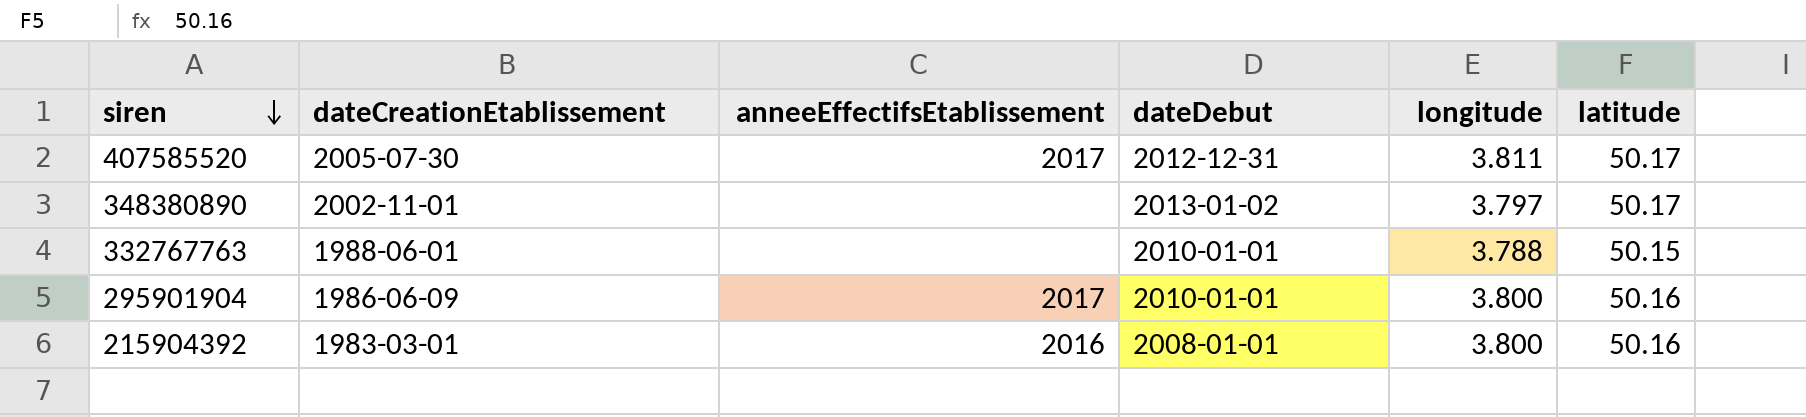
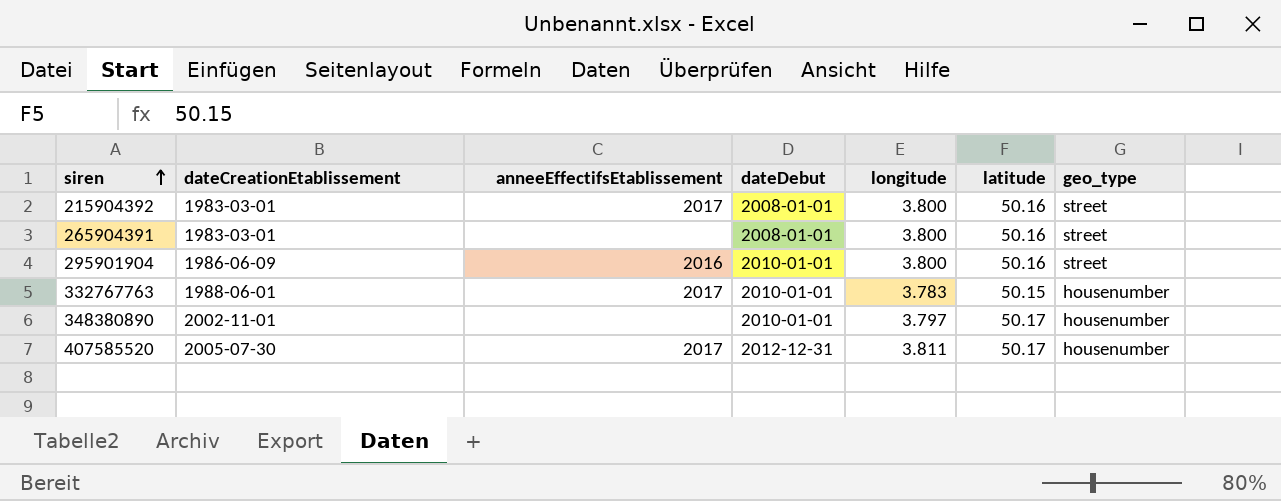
row order: siren descending -> siren ascending
column geo_type | position: none -> 7
215904392 | anneeEffectifsEtablissement: 2016 -> 2017
row 265904391: none -> 1983-03-01 | none | 2008-01-01 | 3.800 | 50.16 | street
295901904 | anneeEffectifsEtablissement: 2017 -> 2016
332767763 | anneeEffectifsEtablissement: none -> 2017
332767763 | longitude: 3.788 -> 3.783
348380890 | dateDebut: 2013-01-02 -> 2010-01-01

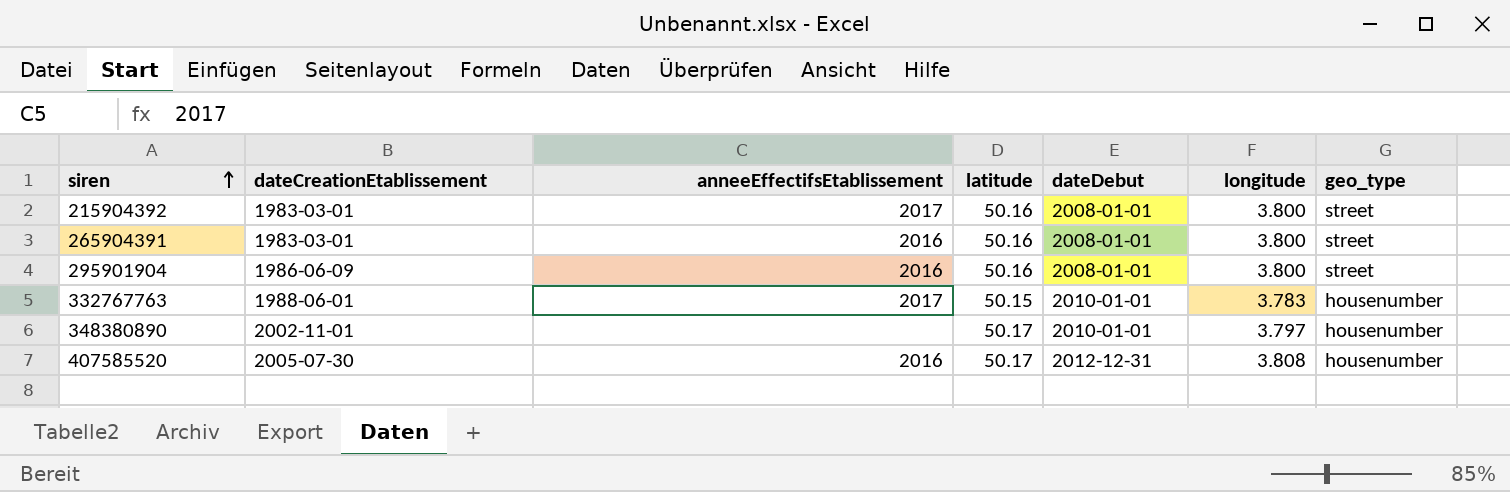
column latitude | position: 6 -> 4
265904391 | anneeEffectifsEtablissement: none -> 2016
295901904 | dateDebut: 2010-01-01 -> 2008-01-01
407585520 | anneeEffectifsEtablissement: 2017 -> 2016
407585520 | longitude: 3.811 -> 3.808

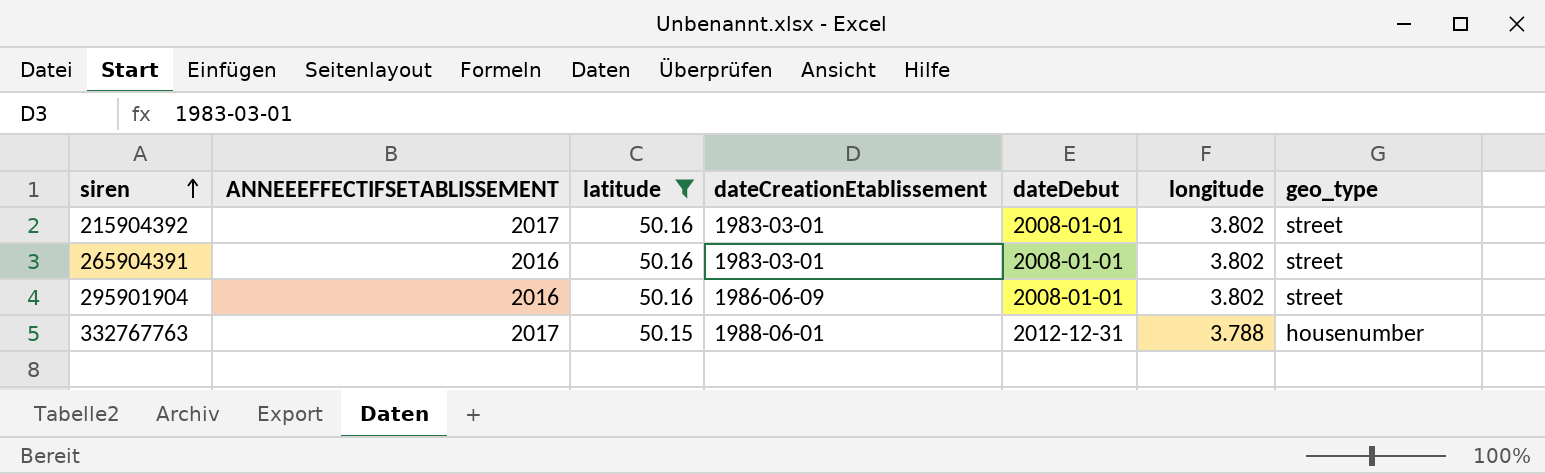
filter: none -> latitude != 50.17
column name: anneeEffectifsEtablissement -> ANNEEEFFECTIFSETABLISSEMENT
column dateCreationEtablissement | position: 2 -> 4
215904392 | longitude: 3.800 -> 3.802
265904391 | longitude: 3.800 -> 3.802
295901904 | longitude: 3.800 -> 3.802
332767763 | dateDebut: 2010-01-01 -> 2012-12-31
332767763 | longitude: 3.783 -> 3.788

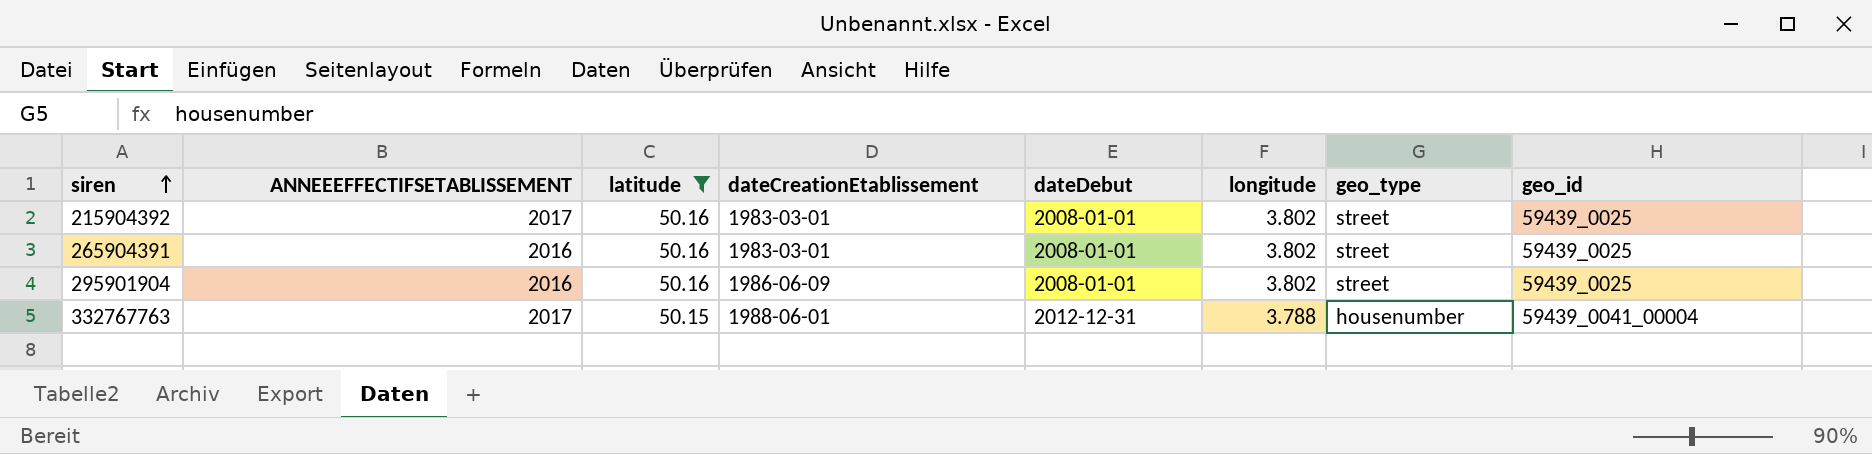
column geo_id | position: none -> 8

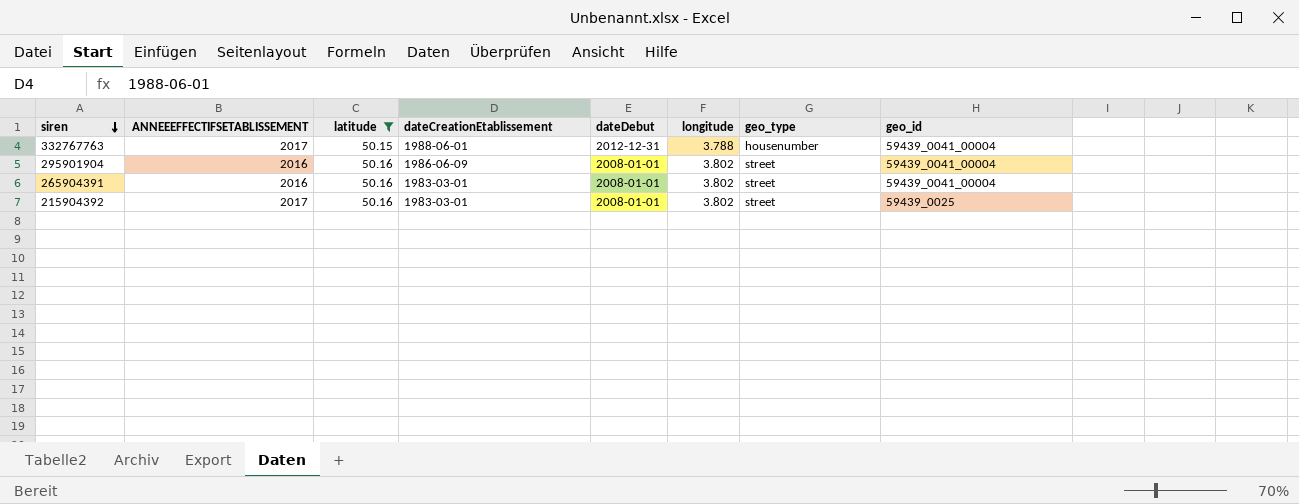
row order: siren ascending -> siren descending
295901904 | geo_id: 59439_0025 -> 59439_0041_00004
265904391 | geo_id: 59439_0025 -> 59439_0041_00004

